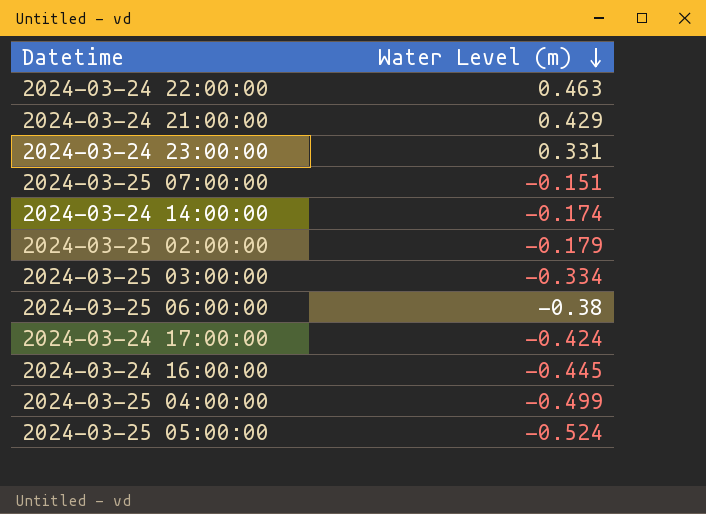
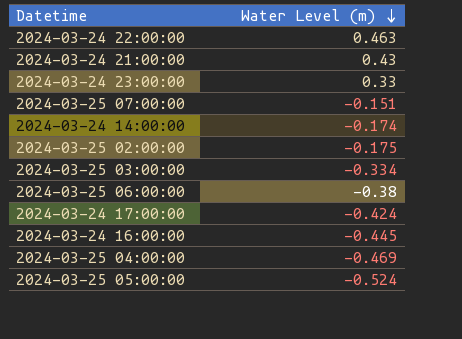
2024-03-24 21:00:00 | Water Level (m): 0.429 -> 0.43
2024-03-24 23:00:00 | Water Level (m): 0.331 -> 0.33
2024-03-25 02:00:00 | Water Level (m): -0.179 -> -0.175
2024-03-25 04:00:00 | Water Level (m): -0.499 -> -0.469

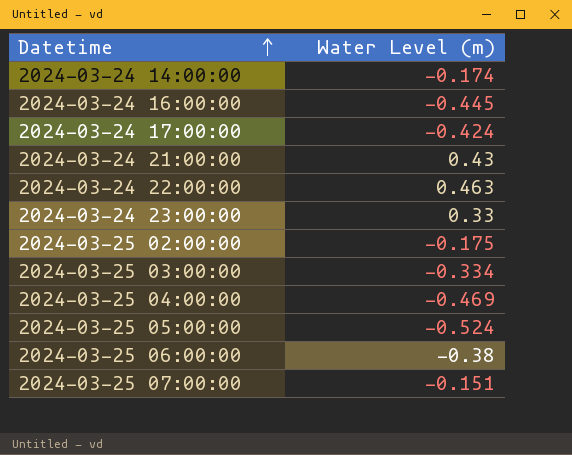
row order: Water Level (m) descending -> Datetime ascending

